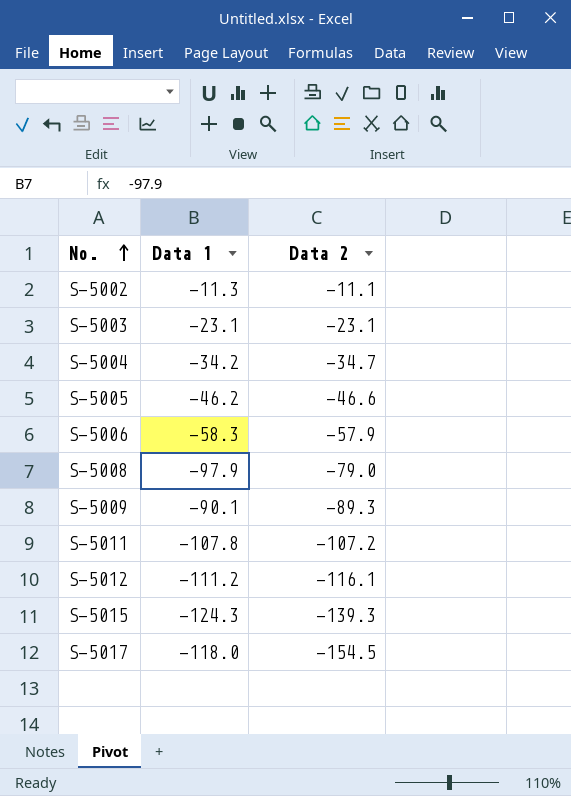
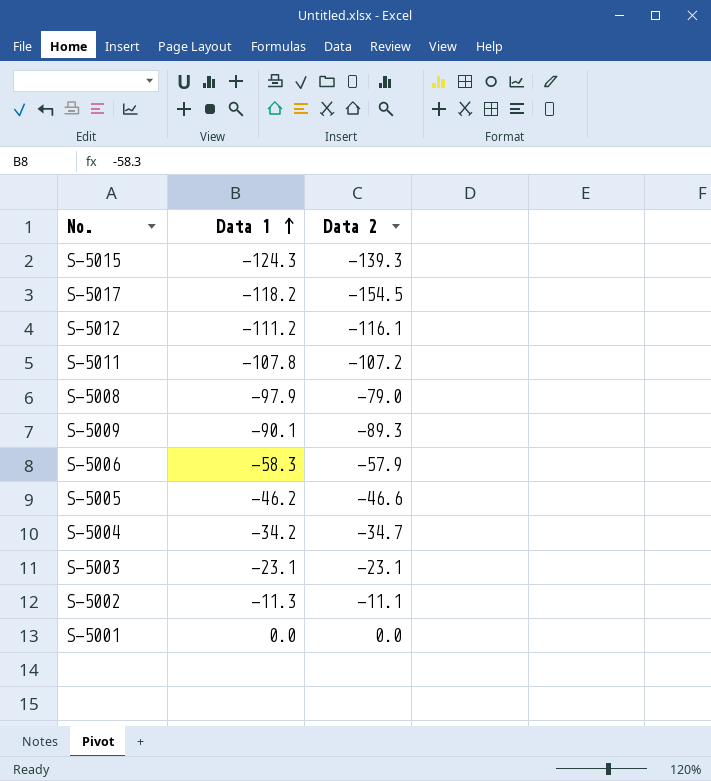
row order: No. ascending -> Data 1 ascending
S-5017 | Data 1: -118.0 -> -118.2
row S-5001: none -> 0.0 | 0.0

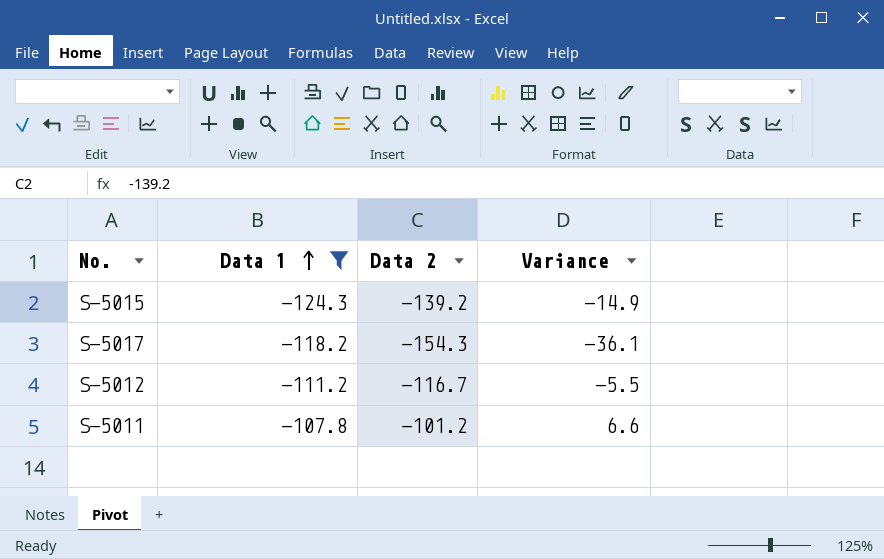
filter: none -> Data 1 <= -107.8
column Variance | formula: none -> [Data 2] - [Data 1]
S-5015 | Data 2: -139.3 -> -139.2
S-5017 | Data 2: -154.5 -> -154.3
S-5012 | Data 2: -116.1 -> -116.7
S-5011 | Data 2: -107.2 -> -101.2

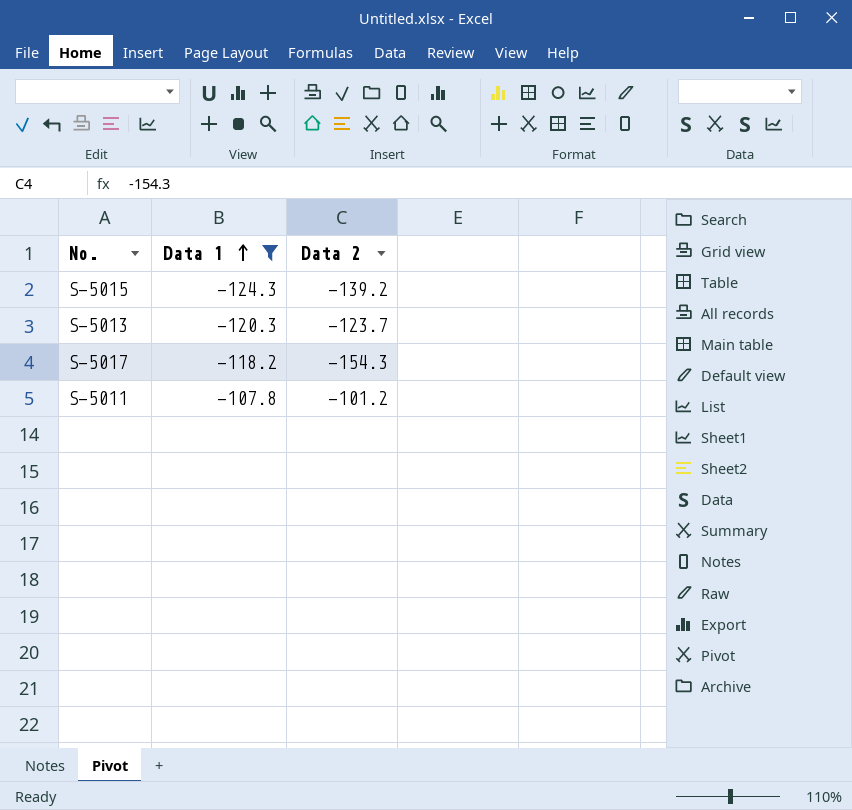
column Variance | formula: [Data 2] - [Data 1] -> none
row S-5012: -111.2 | -116.7 | -5.5 -> none
row S-5013: none -> -120.3 | -123.7

